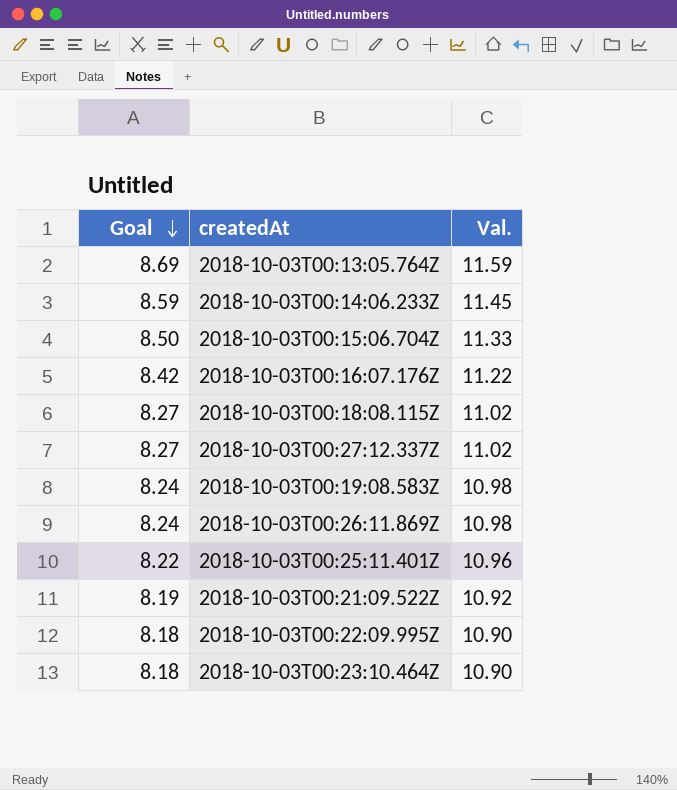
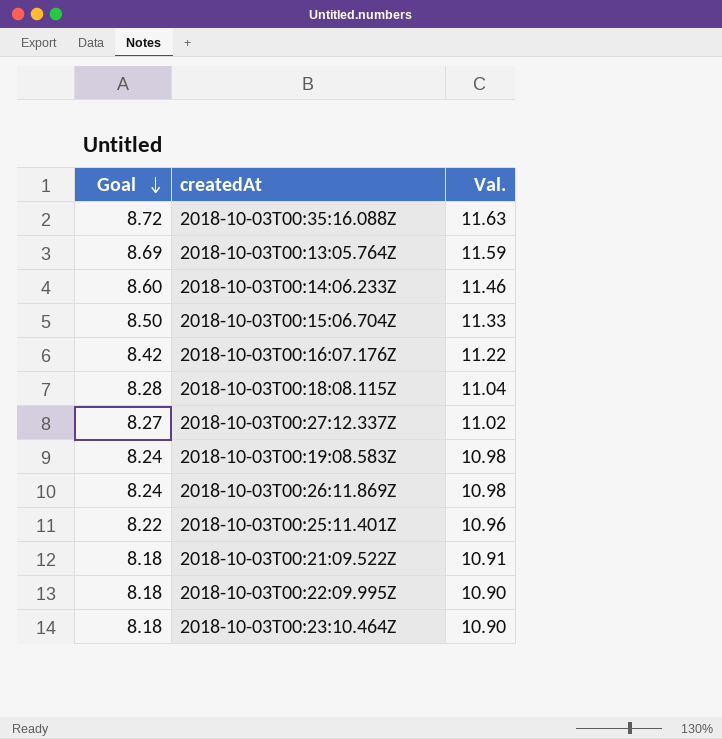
row 2018-10-03T00:35:16.088Z: none -> 8.72 | 11.63
2018-10-03T00:14:06.233Z | Goal: 8.59 -> 8.60
2018-10-03T00:14:06.233Z | Val.: 11.45 -> 11.46
2018-10-03T00:18:08.115Z | Goal: 8.27 -> 8.28
2018-10-03T00:18:08.115Z | Val.: 11.02 -> 11.04
2018-10-03T00:21:09.522Z | Goal: 8.19 -> 8.18
2018-10-03T00:21:09.522Z | Val.: 10.92 -> 10.91

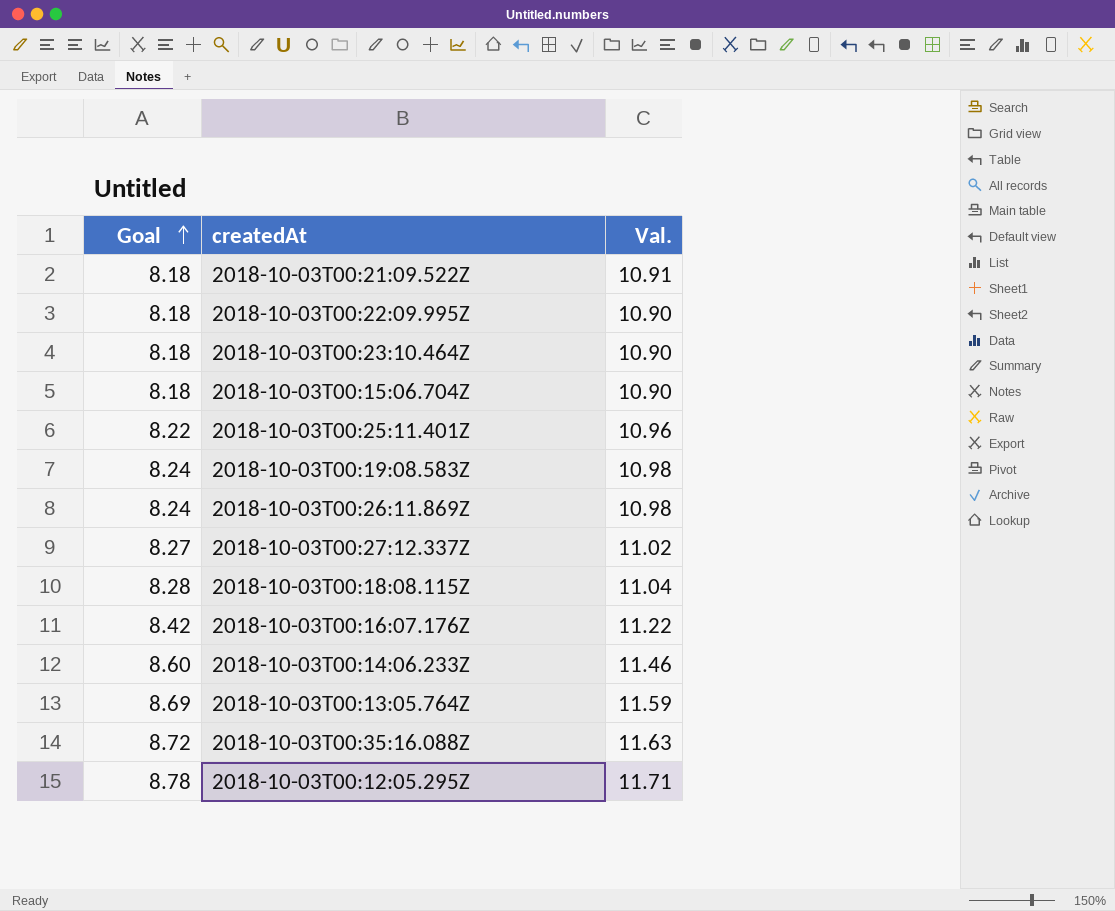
row order: Goal descending -> Goal ascending
2018-10-03T00:15:06.704Z | Goal: 8.50 -> 8.18
2018-10-03T00:15:06.704Z | Val.: 11.33 -> 10.90
row 2018-10-03T00:12:05.295Z: none -> 8.78 | 11.71

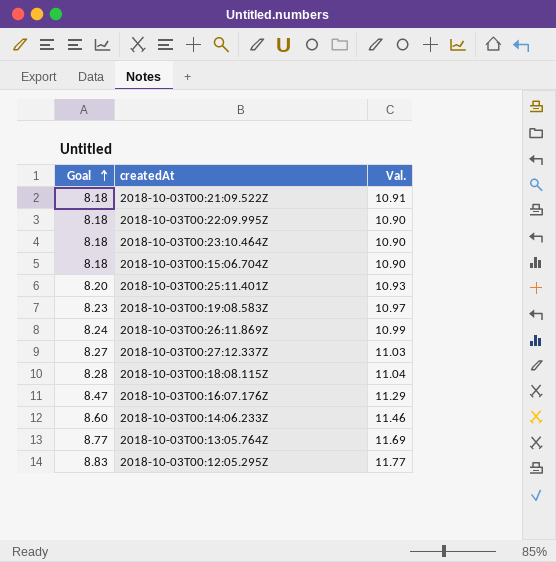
row 2018-10-03T00:35:16.088Z: 8.72 | 11.63 -> none
2018-10-03T00:25:11.401Z | Goal: 8.22 -> 8.20
2018-10-03T00:25:11.401Z | Val.: 10.96 -> 10.93
2018-10-03T00:19:08.583Z | Goal: 8.24 -> 8.23
2018-10-03T00:19:08.583Z | Val.: 10.98 -> 10.97
2018-10-03T00:26:11.869Z | Val.: 10.98 -> 10.99
2018-10-03T00:27:12.337Z | Val.: 11.02 -> 11.03
2018-10-03T00:16:07.176Z | Goal: 8.42 -> 8.47
2018-10-03T00:16:07.176Z | Val.: 11.22 -> 11.29
2018-10-03T00:13:05.764Z | Goal: 8.69 -> 8.77
2018-10-03T00:13:05.764Z | Val.: 11.59 -> 11.69
2018-10-03T00:12:05.295Z | Goal: 8.78 -> 8.83
2018-10-03T00:12:05.295Z | Val.: 11.71 -> 11.77

